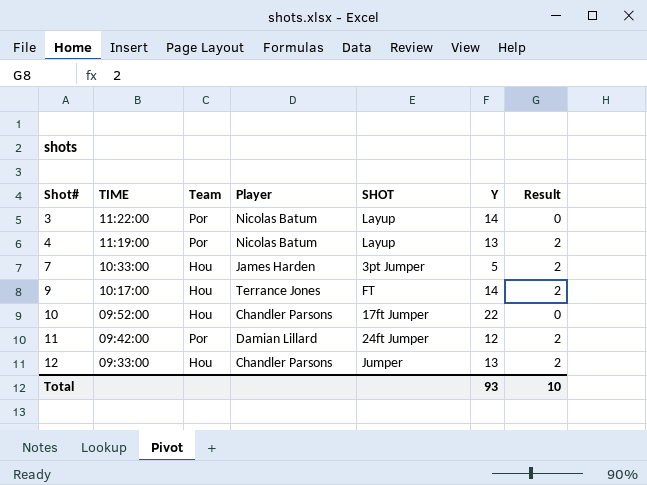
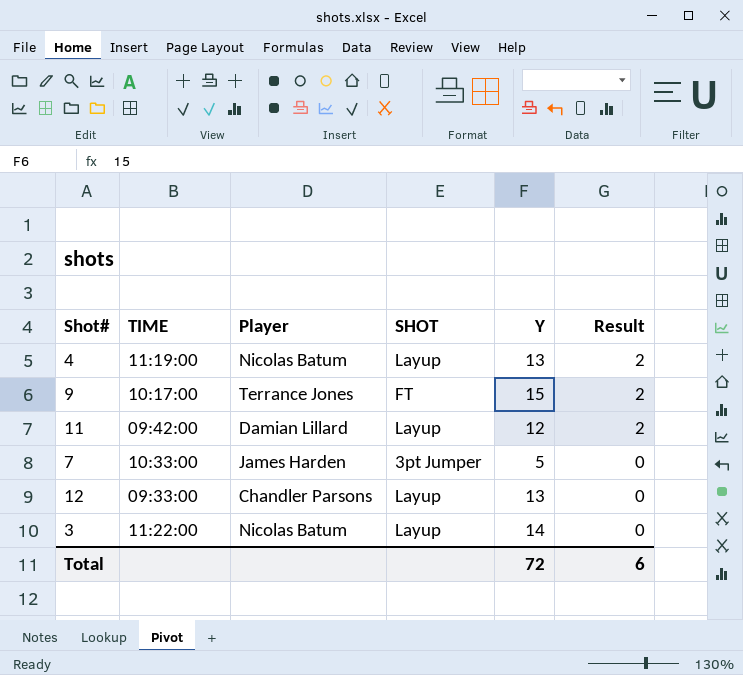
row order: Shot# ascending -> Result descending
column Team | position: 3 -> none
row 10: 09:52:00 | Hou | Chandler Parsons | 17ft Jumper | 22 | 0 -> none
9 | Y: 14 -> 15
11 | SHOT: 24ft Jumper -> Layup
7 | Result: 2 -> 0
12 | SHOT: Jumper -> Layup
12 | Result: 2 -> 0
Total | Y: 93 -> 72
Total | Result: 10 -> 6

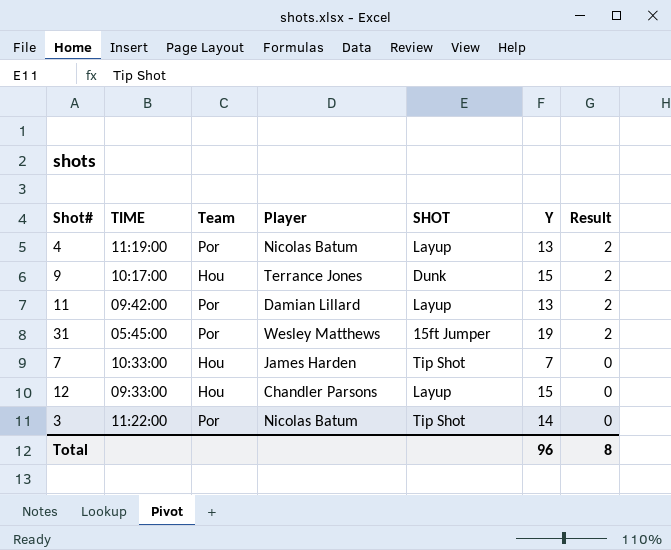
column Team | position: none -> 3
9 | SHOT: FT -> Dunk
11 | Y: 12 -> 13
row 31: none -> 05:45:00 | Por | Wesley Matthews | 15ft Jumper | 19 | 2
7 | SHOT: 3pt Jumper -> Tip Shot
7 | Y: 5 -> 7
12 | Y: 13 -> 15
3 | SHOT: Layup -> Tip Shot
Total | Y: 72 -> 96
Total | Result: 6 -> 8

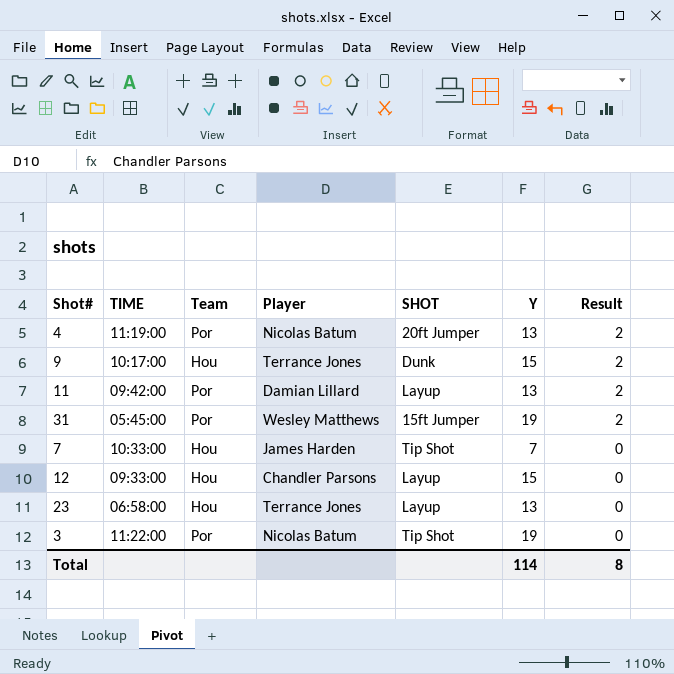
4 | SHOT: Layup -> 20ft Jumper
row 23: none -> 06:58:00 | Hou | Terrance Jones | Layup | 13 | 0
3 | Y: 14 -> 19
Total | Y: 96 -> 114

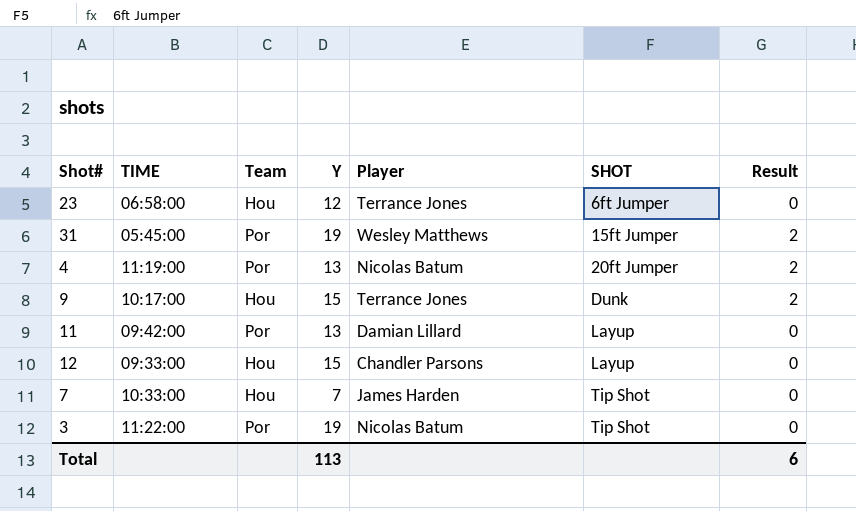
row order: Result descending -> SHOT ascending
column Y | position: 6 -> 4
23 | Y: 13 -> 12
23 | SHOT: Layup -> 6ft Jumper
11 | Result: 2 -> 0
Total | Y: 114 -> 113
Total | Result: 8 -> 6

